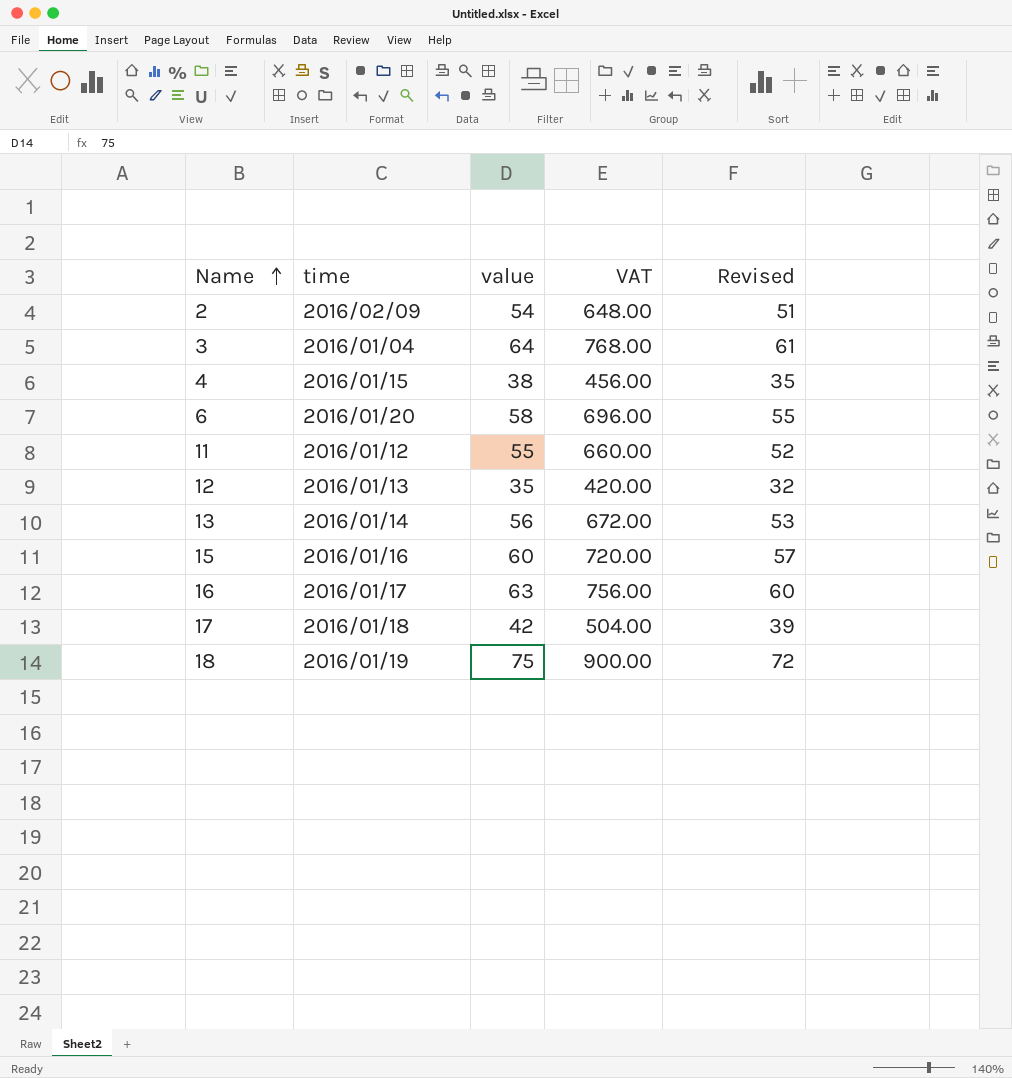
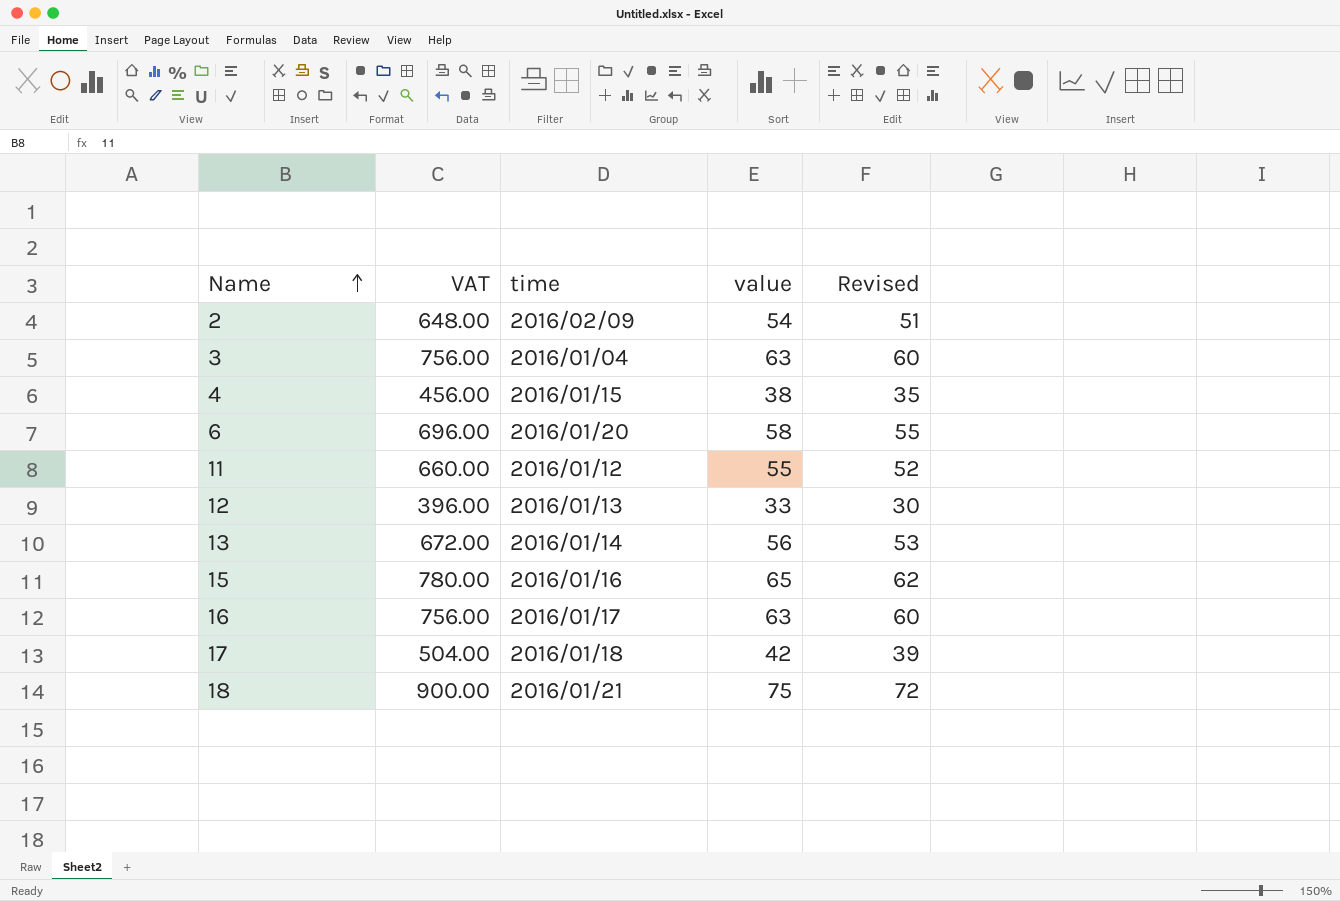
column VAT | position: 4 -> 2
3 | VAT: 768.00 -> 756.00
3 | value: 64 -> 63
3 | Revised: 61 -> 60
12 | VAT: 420.00 -> 396.00
12 | value: 35 -> 33
12 | Revised: 32 -> 30
15 | VAT: 720.00 -> 780.00
15 | value: 60 -> 65
15 | Revised: 57 -> 62
18 | time: 2016/01/19 -> 2016/01/21

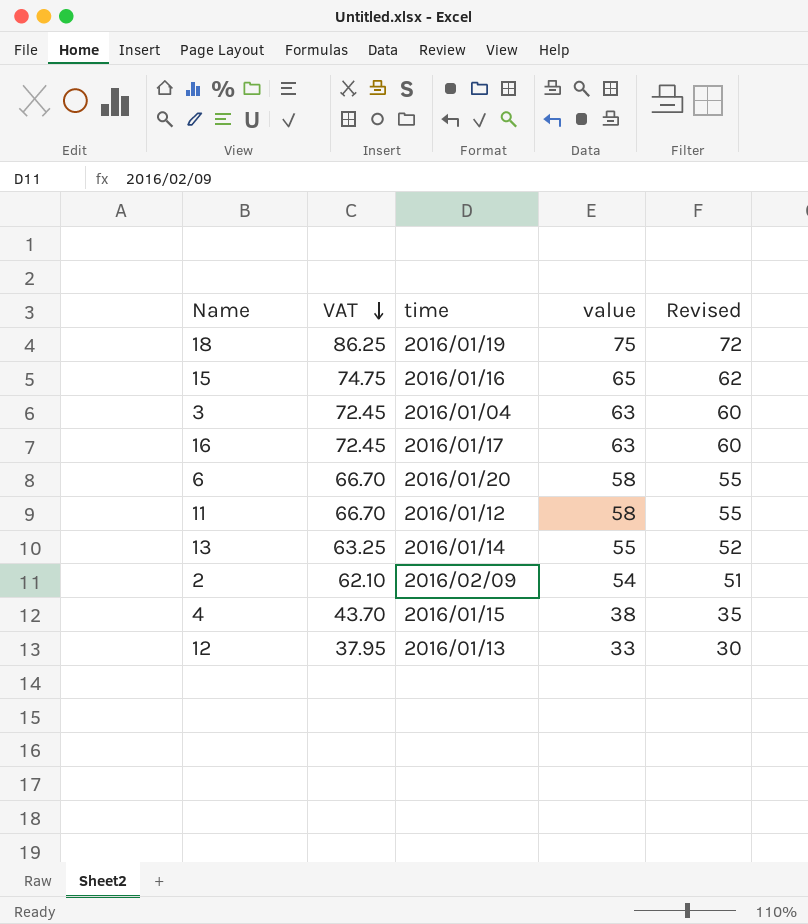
row order: Name ascending -> VAT descending
column VAT | formula: [value] * 12 -> [value] * 1.15
row 17: 504.00 | 2016/01/18 | 42 | 39 -> none
18 | time: 2016/01/21 -> 2016/01/19
11 | value: 55 -> 58
11 | Revised: 52 -> 55
13 | value: 56 -> 55
13 | Revised: 53 -> 52

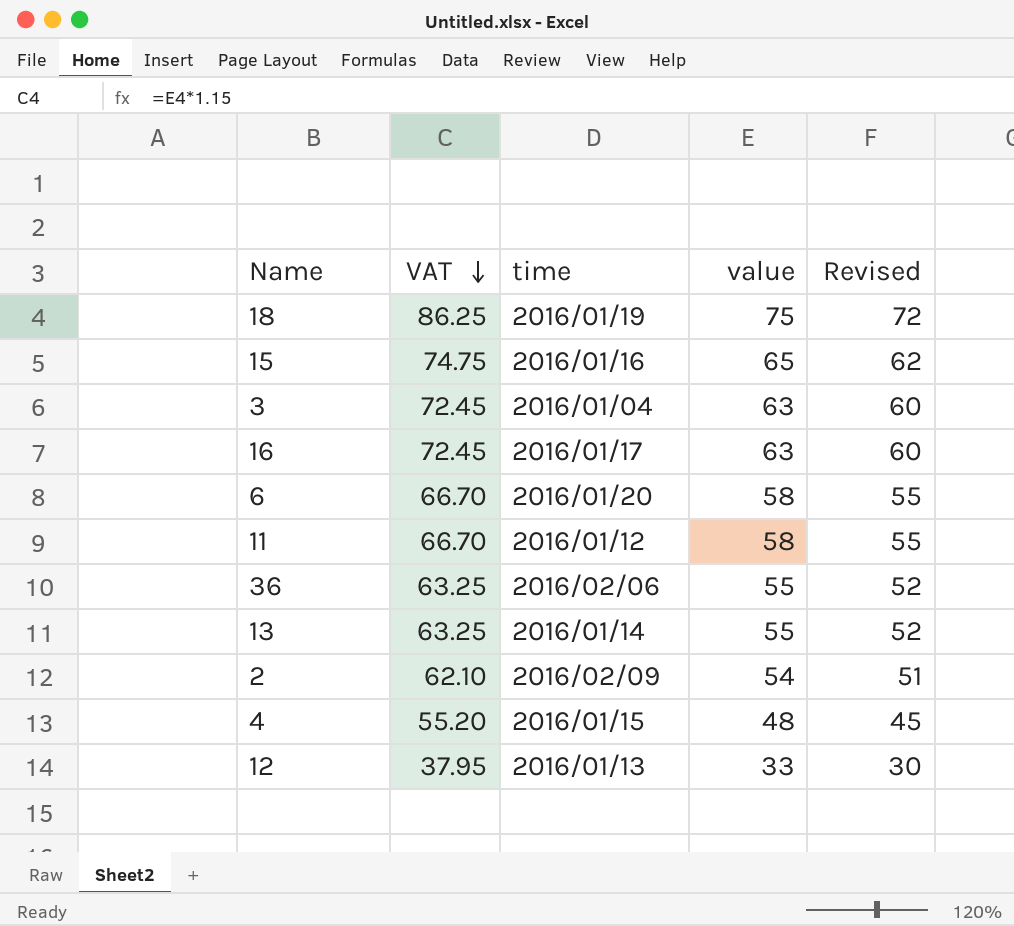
row 36: none -> 63.25 | 2016/02/06 | 55 | 52
4 | VAT: 43.70 -> 55.20
4 | value: 38 -> 48
4 | Revised: 35 -> 45

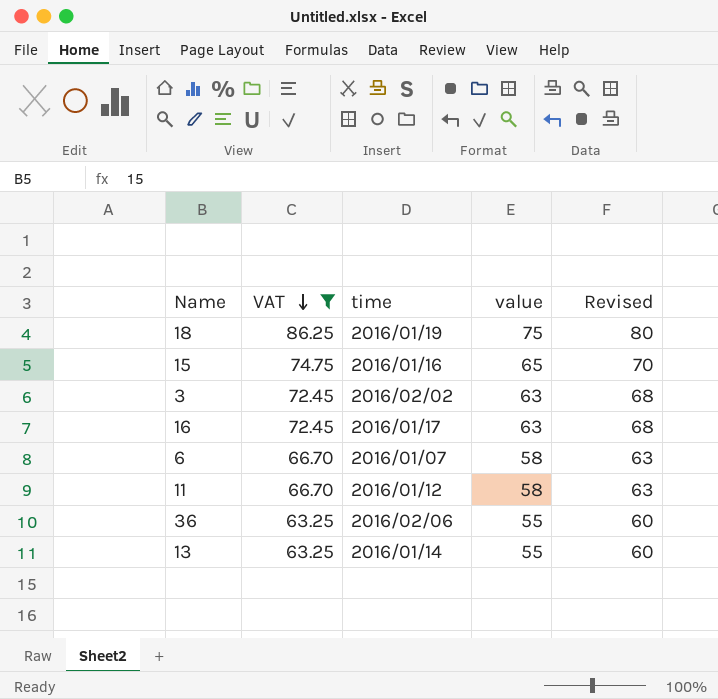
filter: none -> VAT >= 63.25
column Revised | formula: [value] - 3 -> [value] + 5
3 | time: 2016/01/04 -> 2016/02/02
6 | time: 2016/01/20 -> 2016/01/07

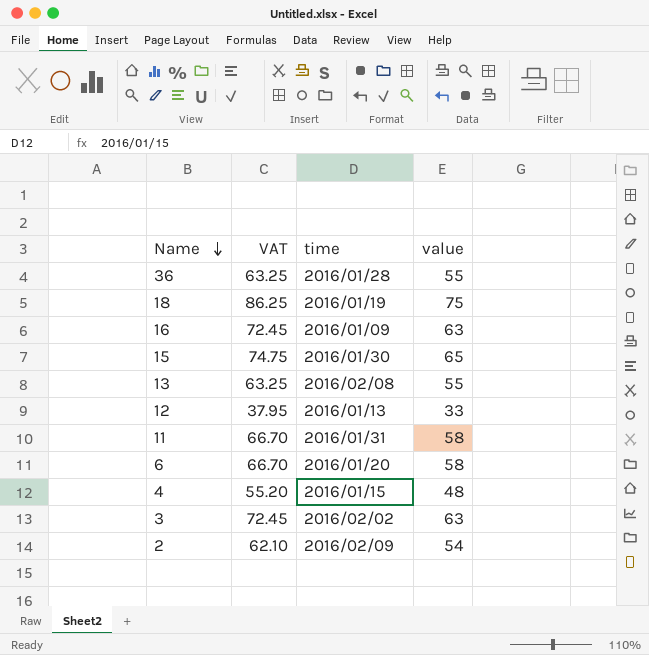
filter: VAT >= 63.25 -> none
row order: VAT descending -> Name descending
column Revised | formula: [value] + 5 -> none
36 | time: 2016/02/06 -> 2016/01/28
16 | time: 2016/01/17 -> 2016/01/09
15 | time: 2016/01/16 -> 2016/01/30
13 | time: 2016/01/14 -> 2016/02/08
11 | time: 2016/01/12 -> 2016/01/31
6 | time: 2016/01/07 -> 2016/01/20

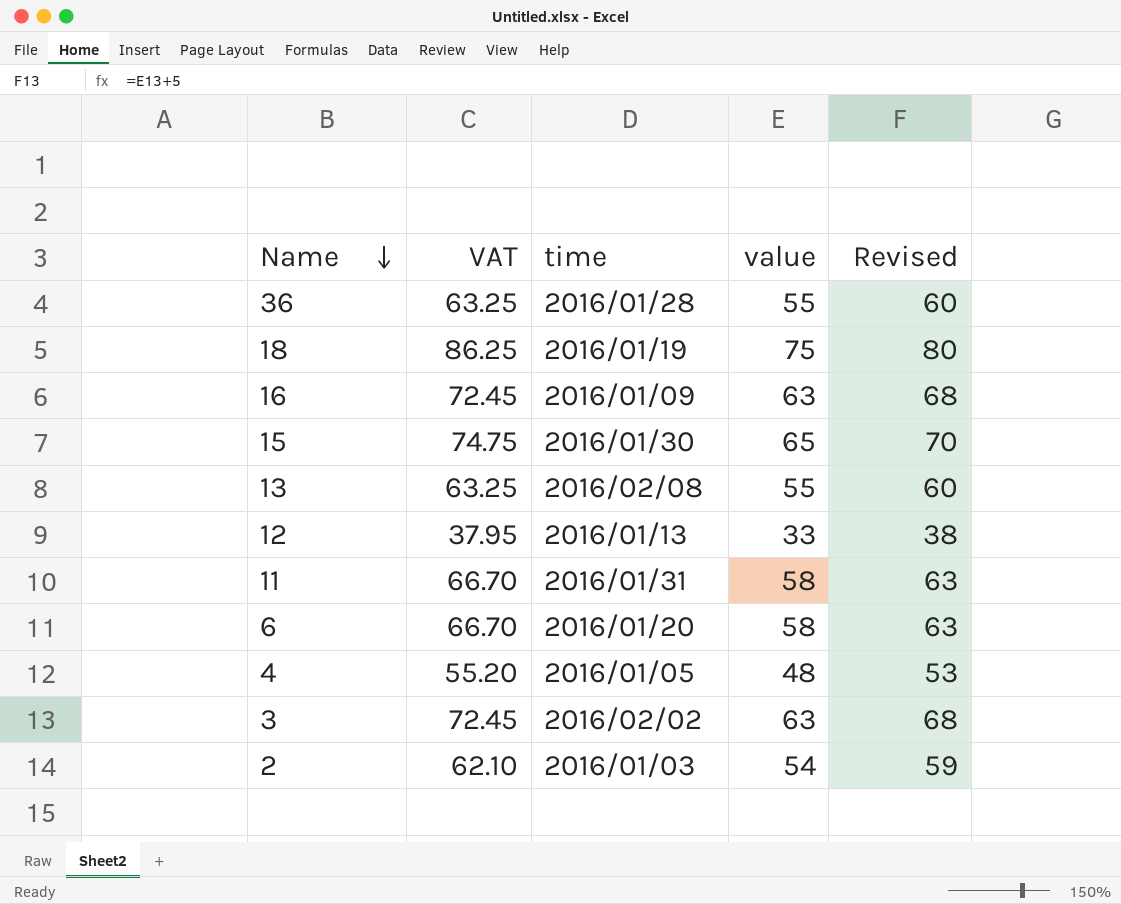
column Revised | formula: none -> [value] + 5
4 | time: 2016/01/15 -> 2016/01/05
2 | time: 2016/02/09 -> 2016/01/03

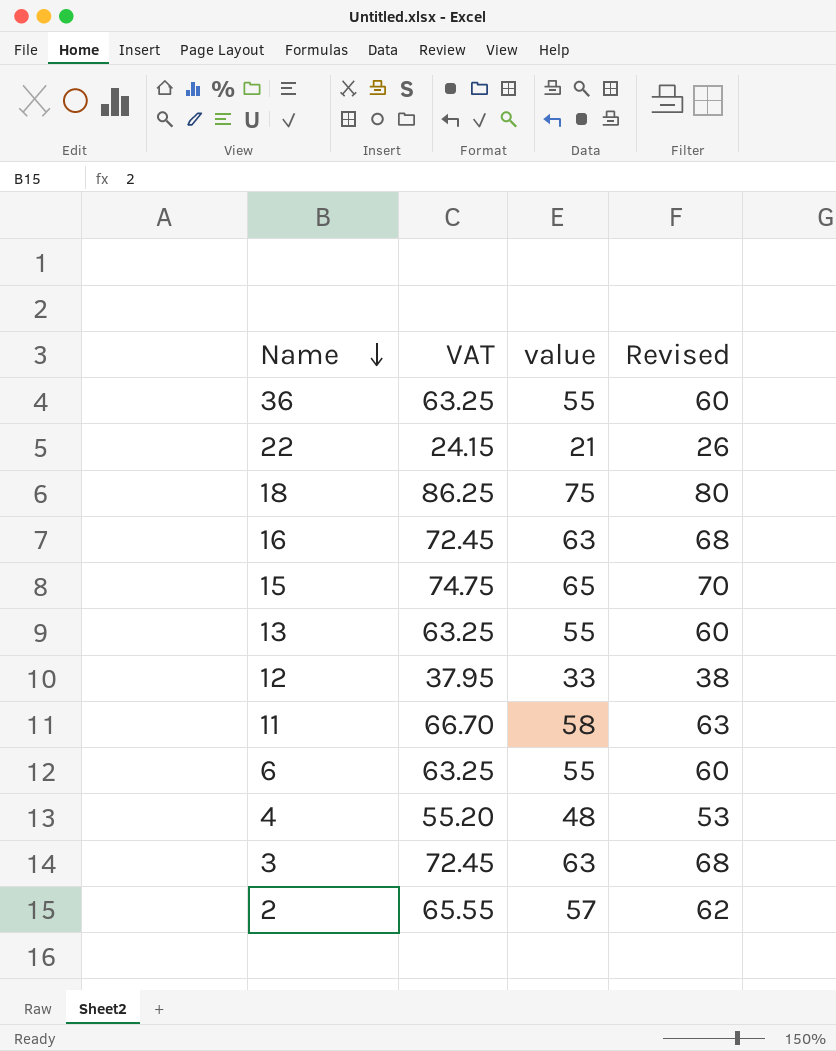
column time | position: 3 -> none
row 22: none -> 24.15 | 21 | 26
6 | VAT: 66.70 -> 63.25
6 | value: 58 -> 55
6 | Revised: 63 -> 60
2 | VAT: 62.10 -> 65.55
2 | value: 54 -> 57
2 | Revised: 59 -> 62

